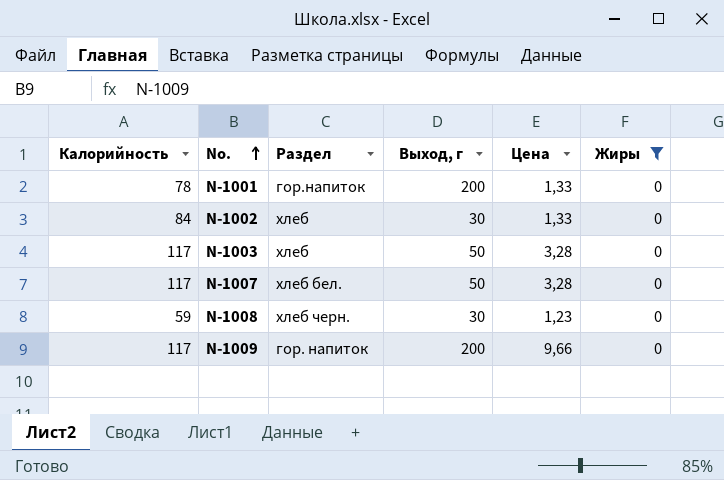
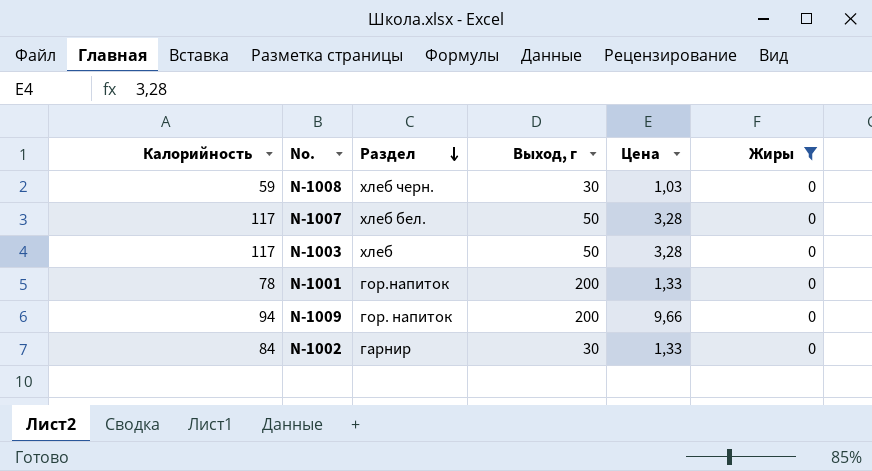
row order: No. ascending -> Раздел descending
N-1008 | Цена: 1,23 -> 1,03
N-1009 | Калорийность: 117 -> 94
N-1002 | Раздел: хлеб -> гарнир

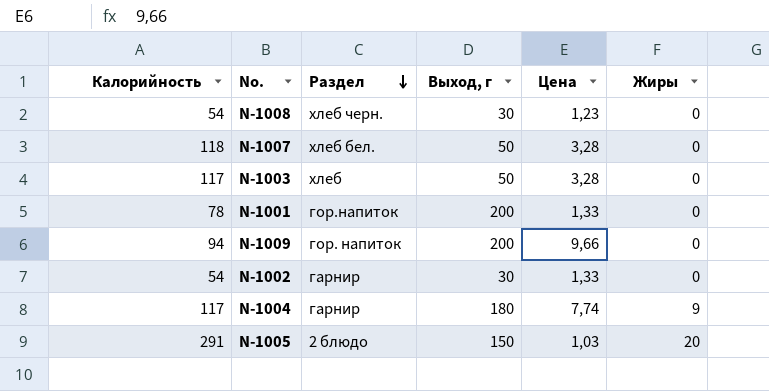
filter: Жиры = 0 -> none
N-1008 | Калорийность: 59 -> 54
N-1008 | Цена: 1,03 -> 1,23
N-1007 | Калорийность: 117 -> 118
N-1002 | Калорийность: 84 -> 54

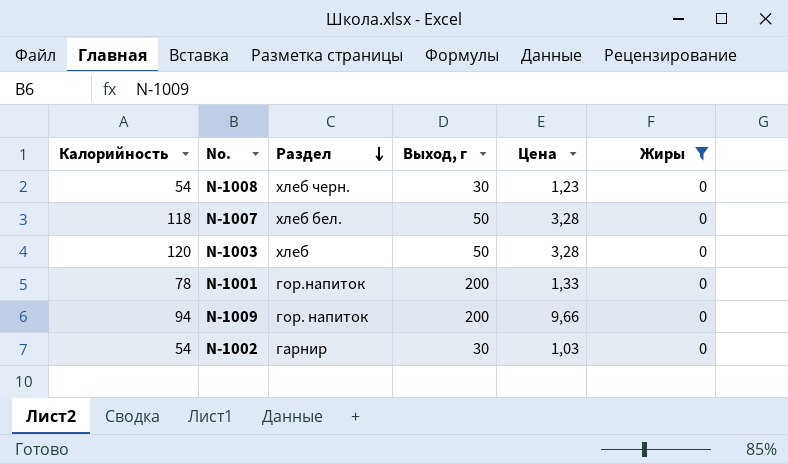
filter: none -> Жиры = 0
N-1003 | Калорийность: 117 -> 120
N-1002 | Цена: 1,33 -> 1,03

